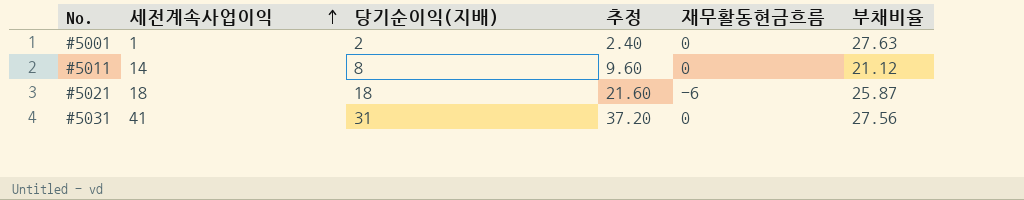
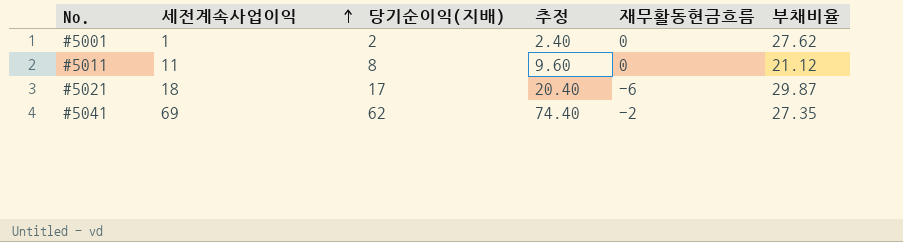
row #5031: 41 | 31 | 37.20 | 0 | 27.56 -> none
#5001 | 부채비율: 27.63 -> 27.62
#5011 | 세전계속사업이익: 14 -> 11
#5021 | 당기순이익(지배): 18 -> 17
#5021 | 추정: 21.60 -> 20.40
#5021 | 부채비율: 25.87 -> 29.87
row #5041: none -> 69 | 62 | 74.40 | -2 | 27.35

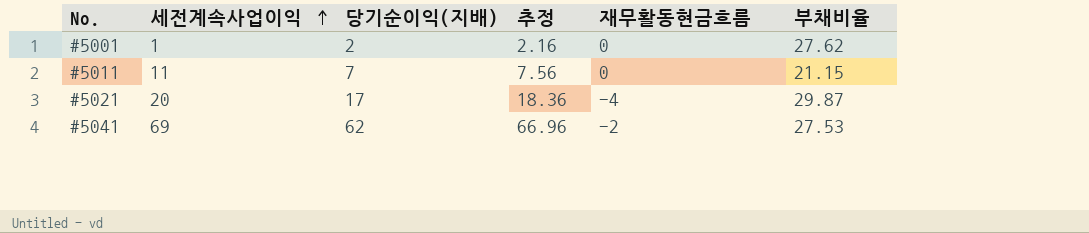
column 추정 | formula: [당기순이익(지배)] * 1.2 -> [당기순이익(지배)] * 1.08
#5011 | 당기순이익(지배): 8 -> 7
#5011 | 부채비율: 21.12 -> 21.15
#5021 | 세전계속사업이익: 18 -> 20
#5021 | 재무활동현금흐름: -6 -> -4
#5041 | 부채비율: 27.35 -> 27.53

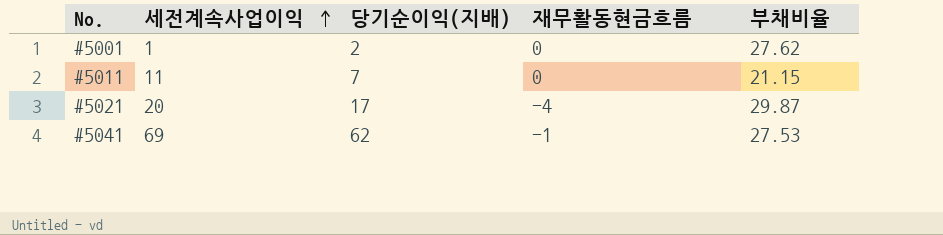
column 추정 | formula: [당기순이익(지배)] * 1.08 -> none
#5041 | 재무활동현금흐름: -2 -> -1

